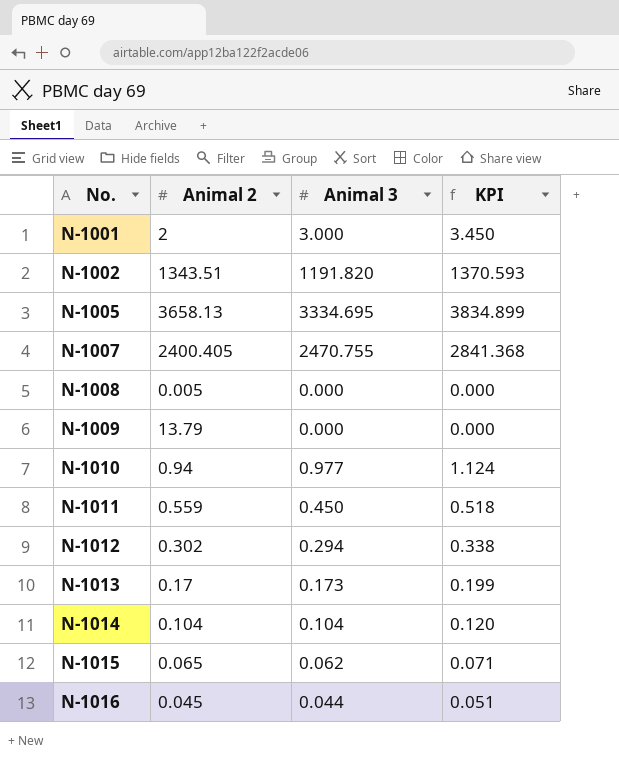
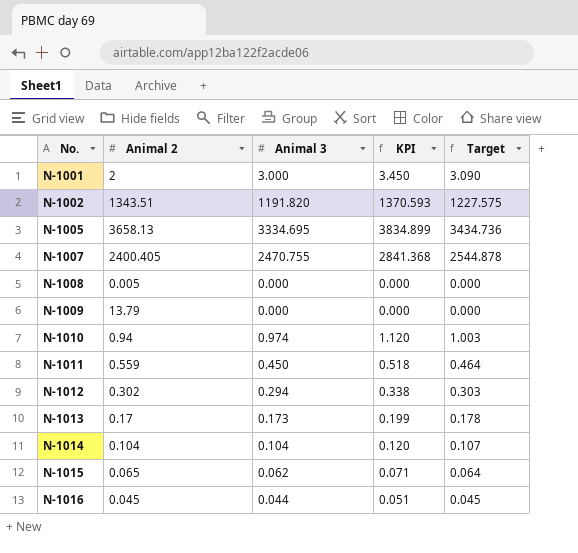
column Target | formula: none -> [Animal 3] * 1.03
N-1010 | Animal 3: 0.977 -> 0.974
N-1010 | KPI: 1.124 -> 1.120

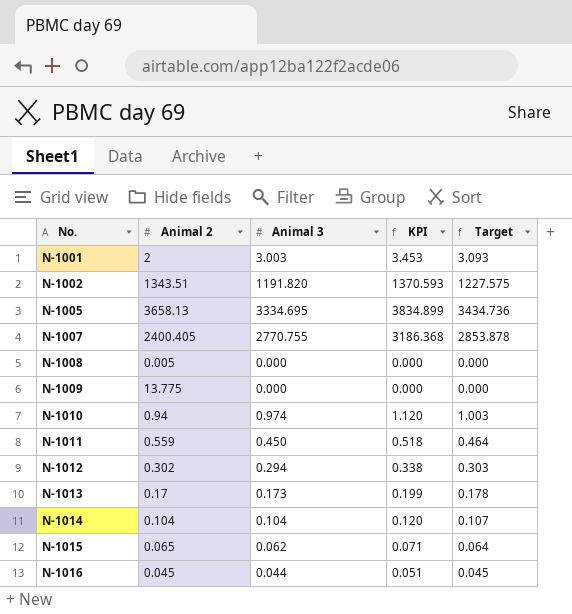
N-1001 | Animal 3: 3.000 -> 3.003
N-1001 | KPI: 3.450 -> 3.453
N-1001 | Target: 3.090 -> 3.093
N-1007 | Animal 3: 2470.755 -> 2770.755
N-1007 | KPI: 2841.368 -> 3186.368
N-1007 | Target: 2544.878 -> 2853.878
N-1009 | Animal 2: 13.79 -> 13.775

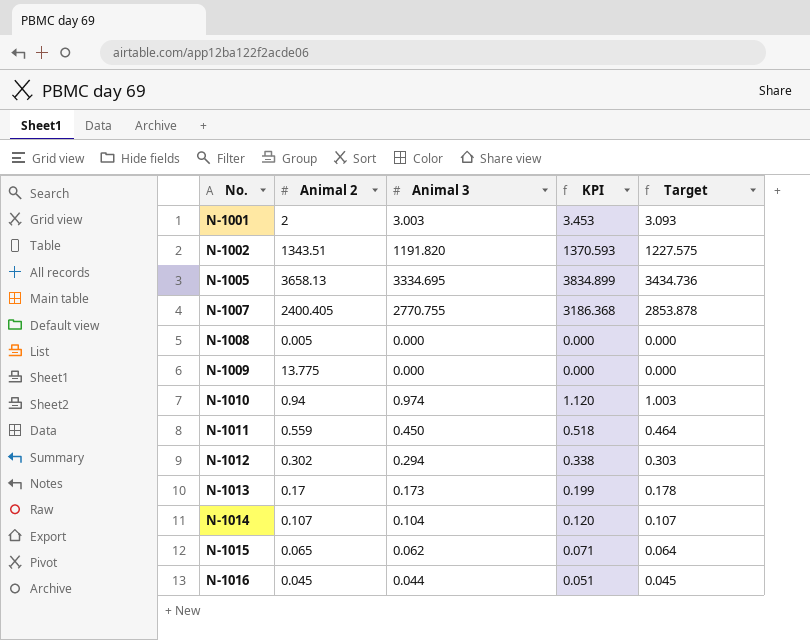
N-1014 | Animal 2: 0.104 -> 0.107

